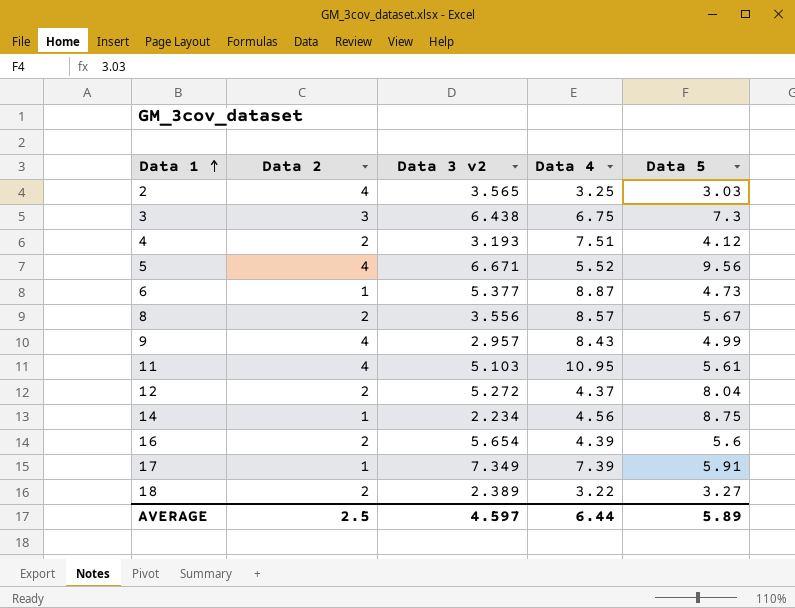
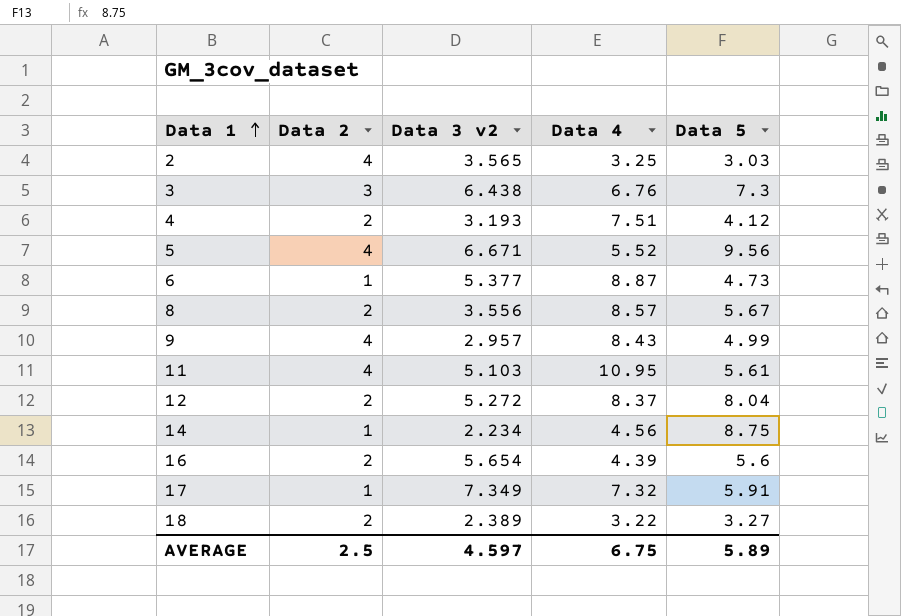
3 | Data 4: 6.75 -> 6.76
12 | Data 4: 4.37 -> 8.37
17 | Data 4: 7.39 -> 7.32
AVERAGE | Data 4: 6.44 -> 6.75

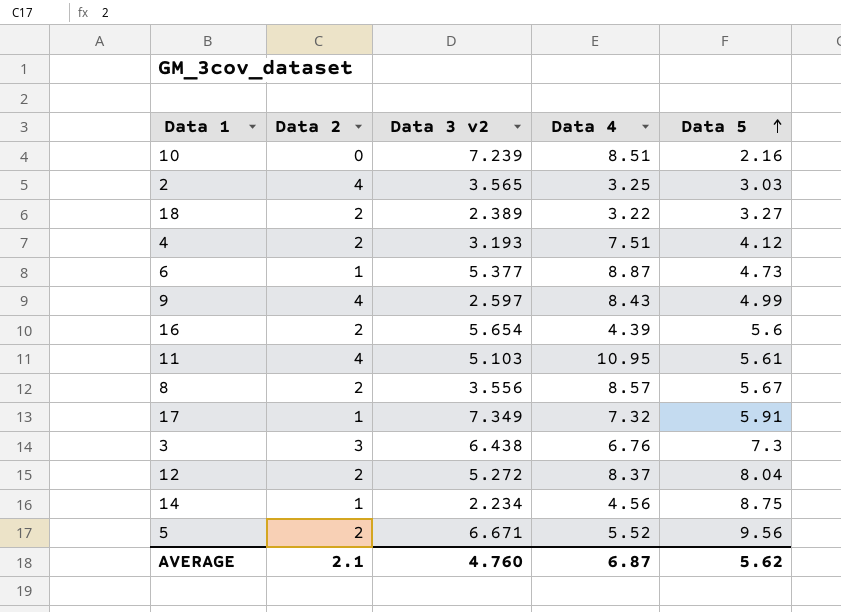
row order: Data 1 ascending -> Data 5 ascending
row 10: none -> 0 | 7.239 | 8.51 | 2.16
9 | Data 3 v2: 2.957 -> 2.597
5 | Data 2: 4 -> 2
AVERAGE | Data 2: 2.5 -> 2.1
AVERAGE | Data 3 v2: 4.597 -> 4.760
AVERAGE | Data 4: 6.75 -> 6.87
AVERAGE | Data 5: 5.89 -> 5.62

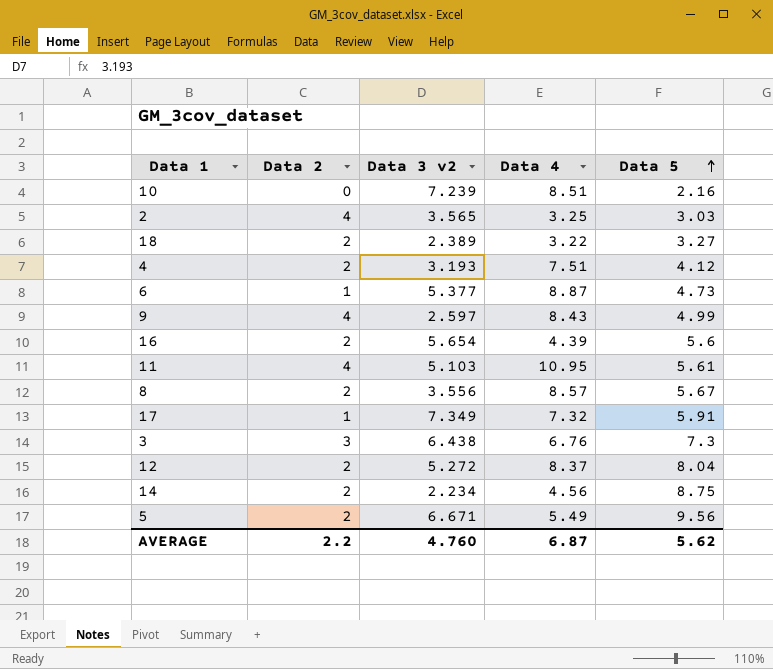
14 | Data 2: 1 -> 2
5 | Data 4: 5.52 -> 5.49
AVERAGE | Data 2: 2.1 -> 2.2

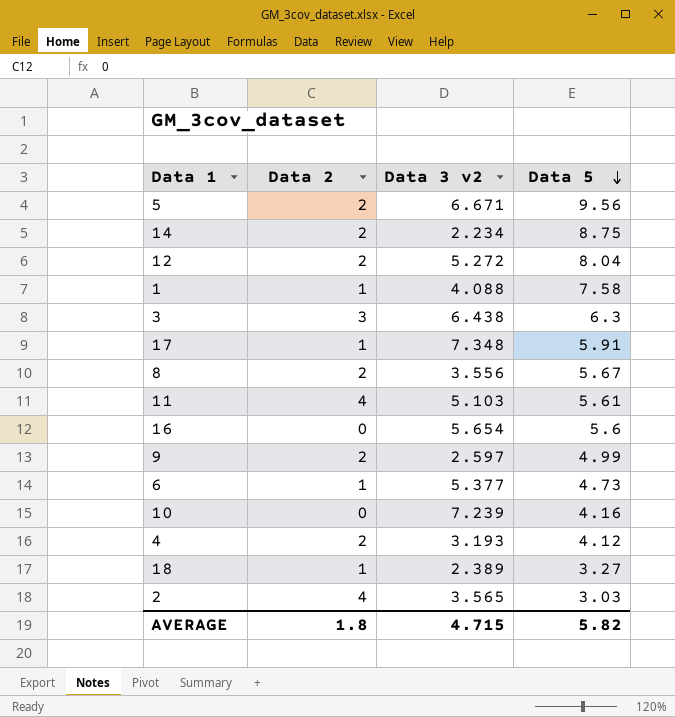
row order: Data 5 ascending -> Data 5 descending
column Data 4 | position: 4 -> none
row 1: none -> 1 | 4.088 | 7.58
3 | Data 5: 7.3 -> 6.3
17 | Data 3 v2: 7.349 -> 7.348
16 | Data 2: 2 -> 0
9 | Data 2: 4 -> 2
10 | Data 5: 2.16 -> 4.16
18 | Data 2: 2 -> 1
AVERAGE | Data 2: 2.2 -> 1.8
AVERAGE | Data 3 v2: 4.760 -> 4.715
AVERAGE | Data 5: 5.62 -> 5.82

